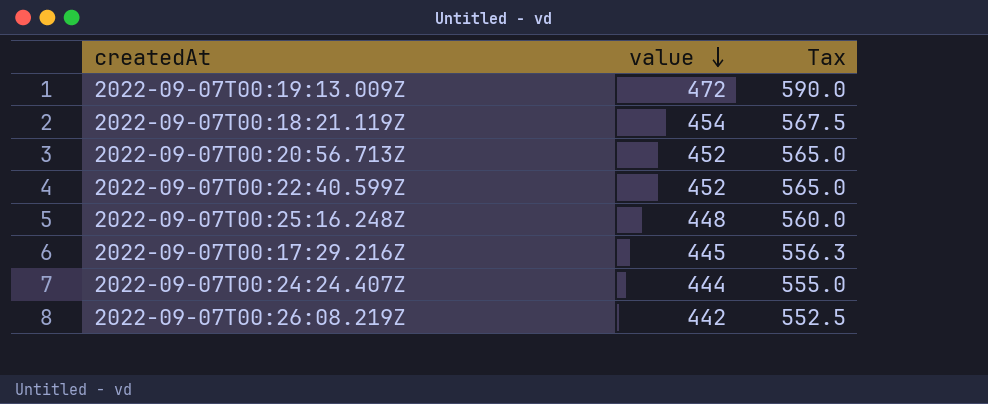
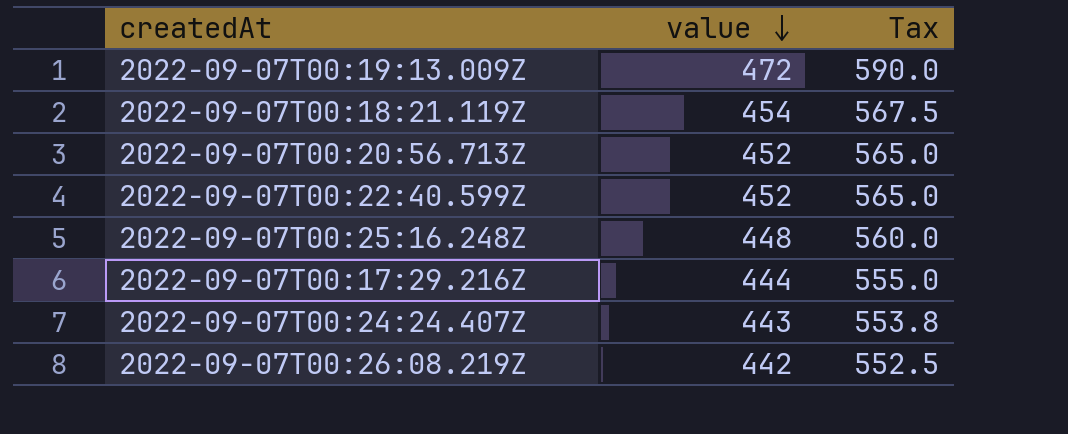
2022-09-07T00:17:29.216Z | value: 445 -> 444
2022-09-07T00:17:29.216Z | Tax: 556.3 -> 555.0
2022-09-07T00:24:24.407Z | value: 444 -> 443
2022-09-07T00:24:24.407Z | Tax: 555.0 -> 553.8

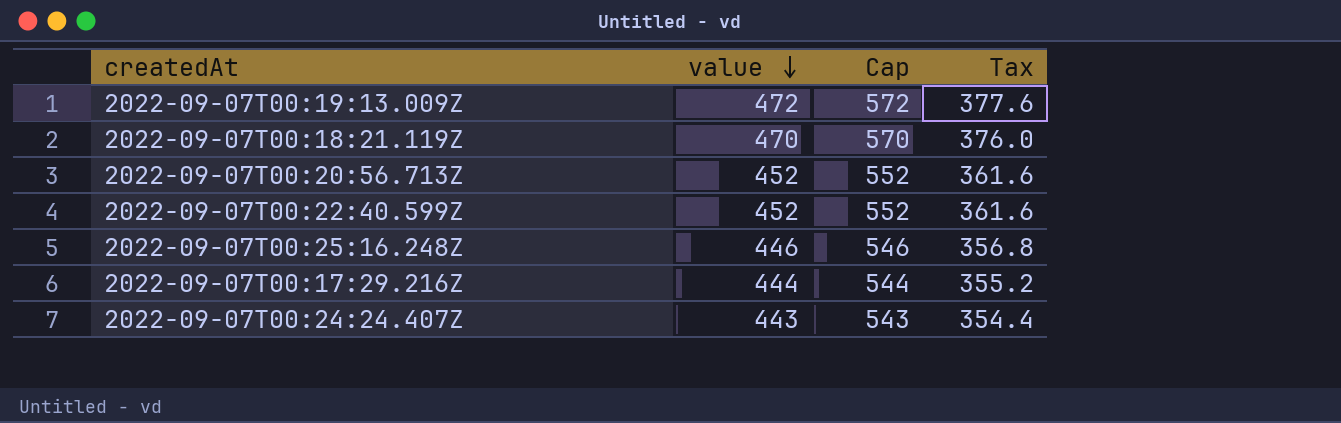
column Cap | formula: none -> [value] + 100
column Tax | formula: [value] * 1.25 -> [value] * 0.8
row 2022-09-07T00:26:08.219Z: 442 | 552.5 -> none
2022-09-07T00:18:21.119Z | value: 454 -> 470
2022-09-07T00:25:16.248Z | value: 448 -> 446

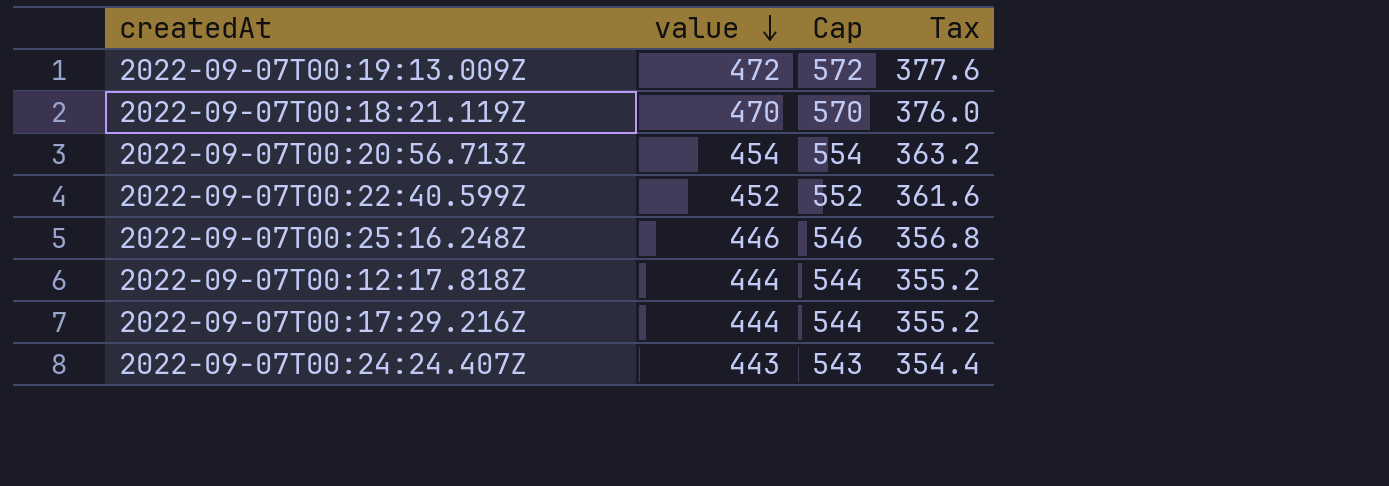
2022-09-07T00:20:56.713Z | value: 452 -> 454
2022-09-07T00:20:56.713Z | Cap: 552 -> 554
2022-09-07T00:20:56.713Z | Tax: 361.6 -> 363.2
row 2022-09-07T00:12:17.818Z: none -> 444 | 544 | 355.2

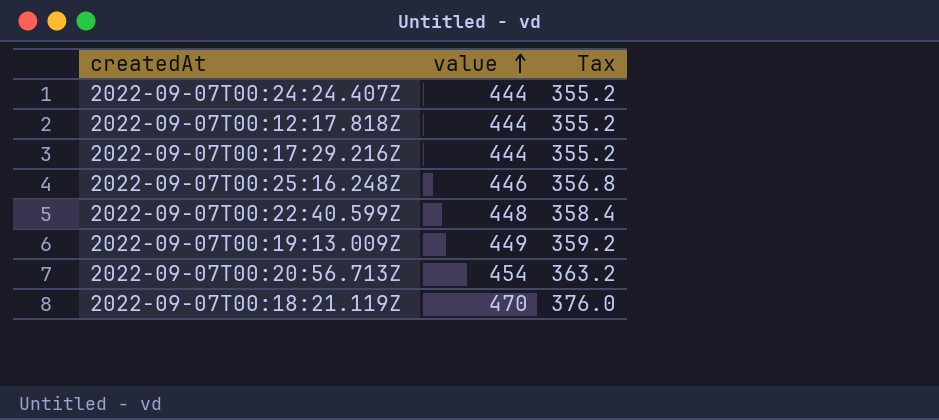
row order: value descending -> value ascending
column Cap | formula: [value] + 100 -> none
2022-09-07T00:24:24.407Z | value: 443 -> 444
2022-09-07T00:24:24.407Z | Tax: 354.4 -> 355.2
2022-09-07T00:22:40.599Z | value: 452 -> 448
2022-09-07T00:22:40.599Z | Tax: 361.6 -> 358.4
2022-09-07T00:19:13.009Z | value: 472 -> 449
2022-09-07T00:19:13.009Z | Tax: 377.6 -> 359.2

